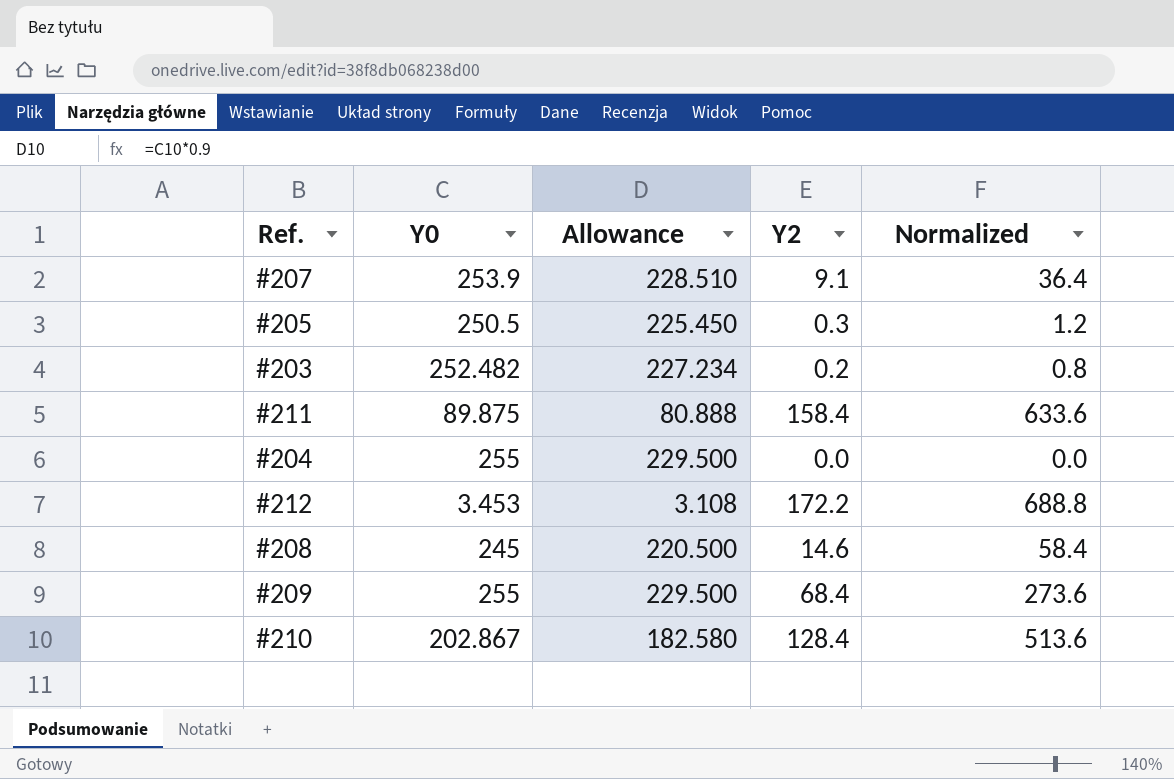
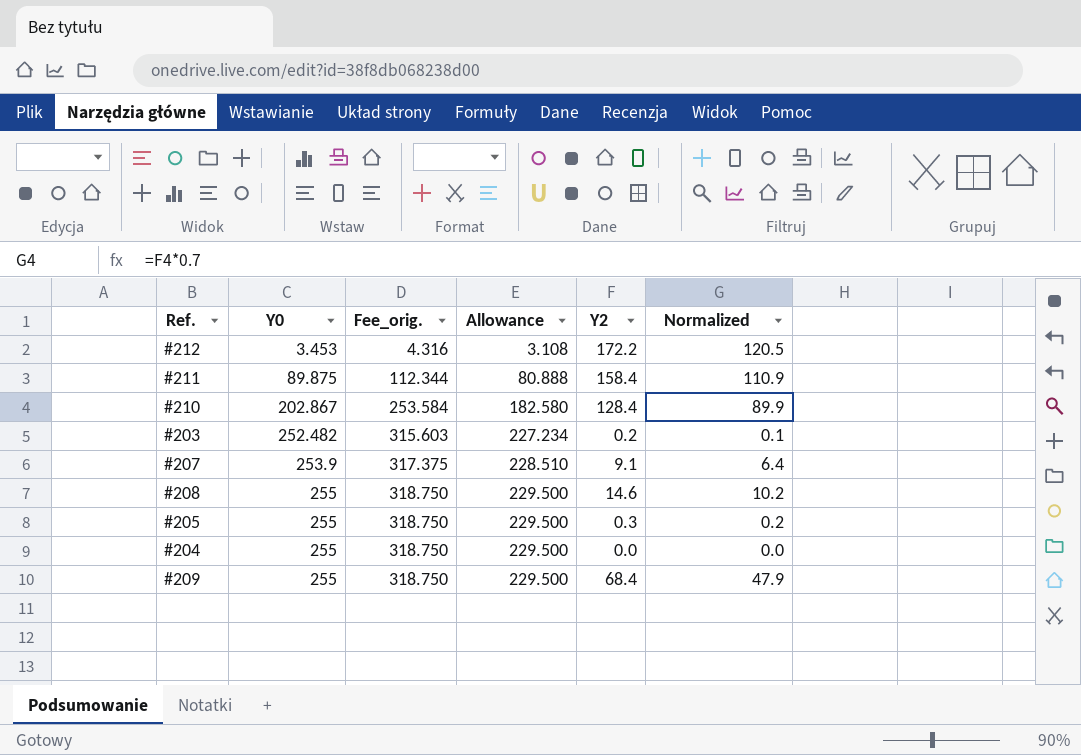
row order: none -> Y0 ascending
column Fee_orig. | formula: none -> [Y0] * 1.25
column Normalized | formula: [Y2] * 4 -> [Y2] * 0.7
#208 | Y0: 245 -> 255
#208 | Allowance: 220.500 -> 229.500
#205 | Y0: 250.5 -> 255
#205 | Allowance: 225.450 -> 229.500

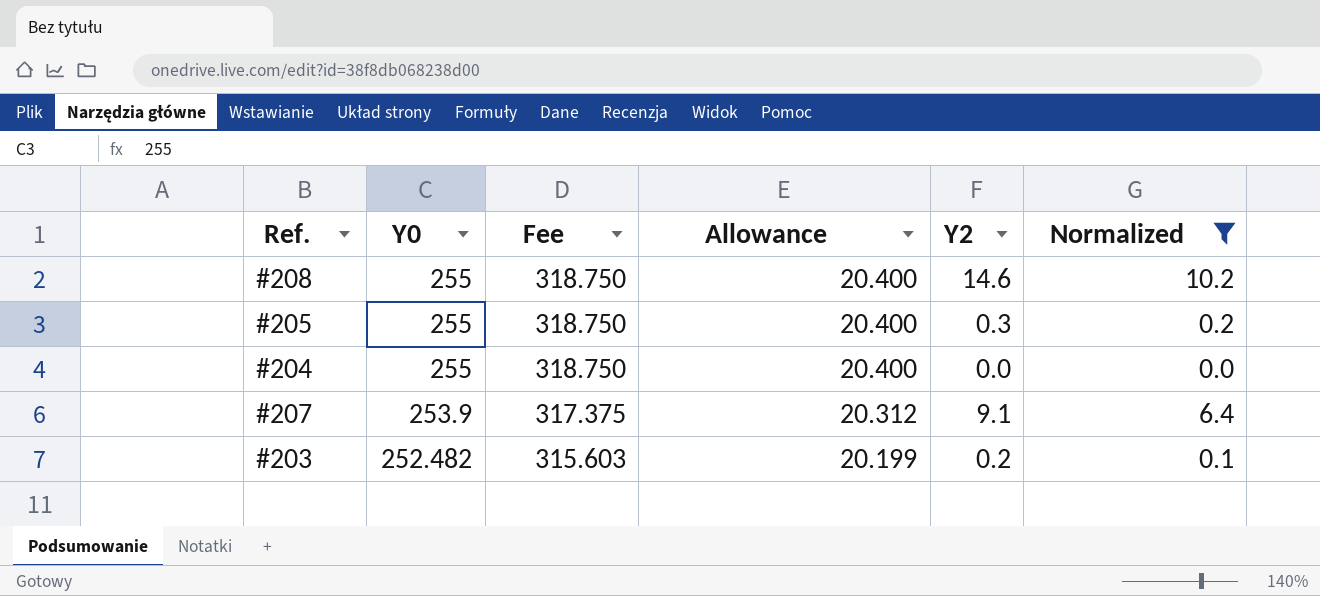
filter: none -> Normalized <= 10.2
row order: Y0 ascending -> Y0 descending
column name: Fee_orig. -> Fee
column Allowance | formula: [Y0] * 0.9 -> [Y0] * 0.08

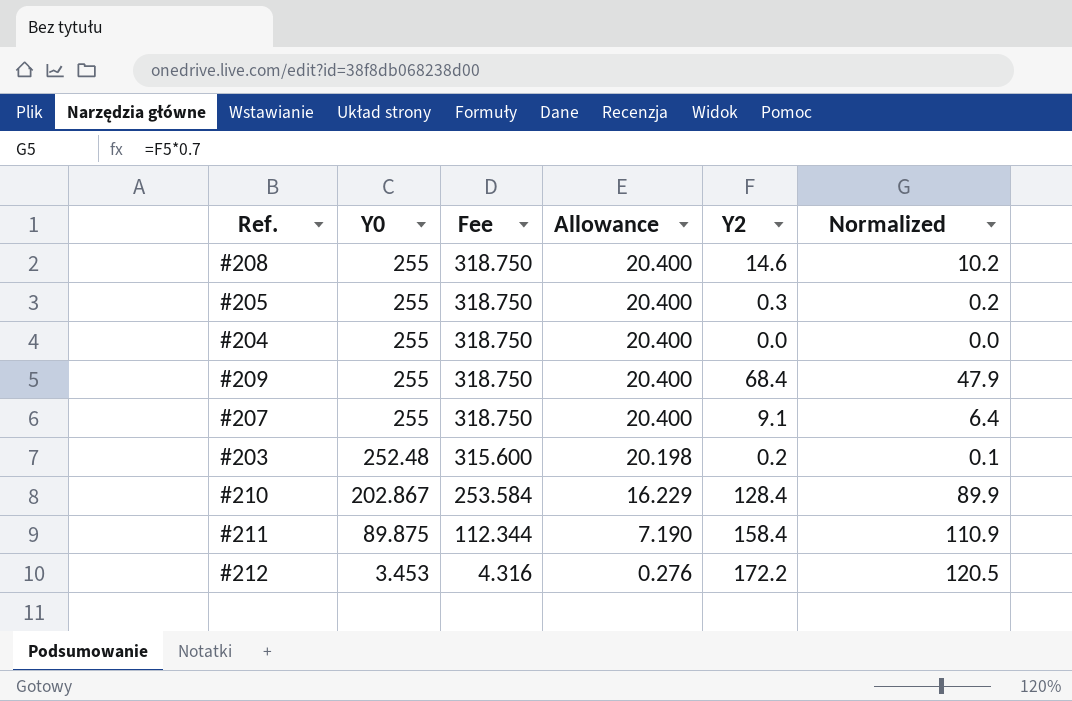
filter: Normalized <= 10.2 -> none
#207 | Y0: 253.9 -> 255
#207 | Fee: 317.375 -> 318.750
#207 | Allowance: 20.312 -> 20.400
#203 | Y0: 252.482 -> 252.48
#203 | Fee: 315.603 -> 315.600
#203 | Allowance: 20.199 -> 20.198

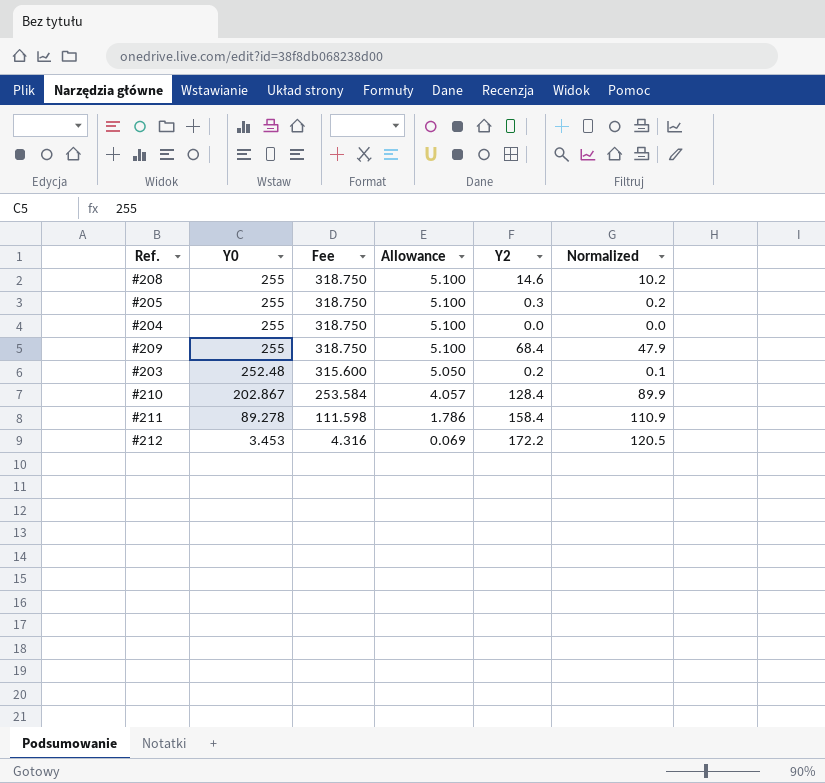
column Allowance | formula: [Y0] * 0.08 -> [Y0] * 0.02
row #207: 255 | 318.750 | 20.400 | 9.1 | 6.4 -> none
#211 | Y0: 89.875 -> 89.278
#211 | Fee: 112.344 -> 111.598

